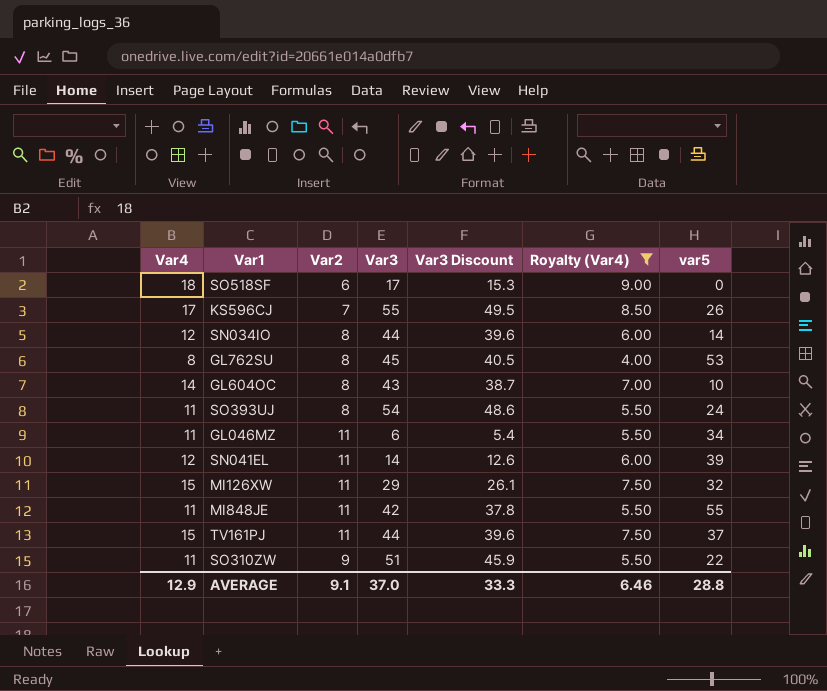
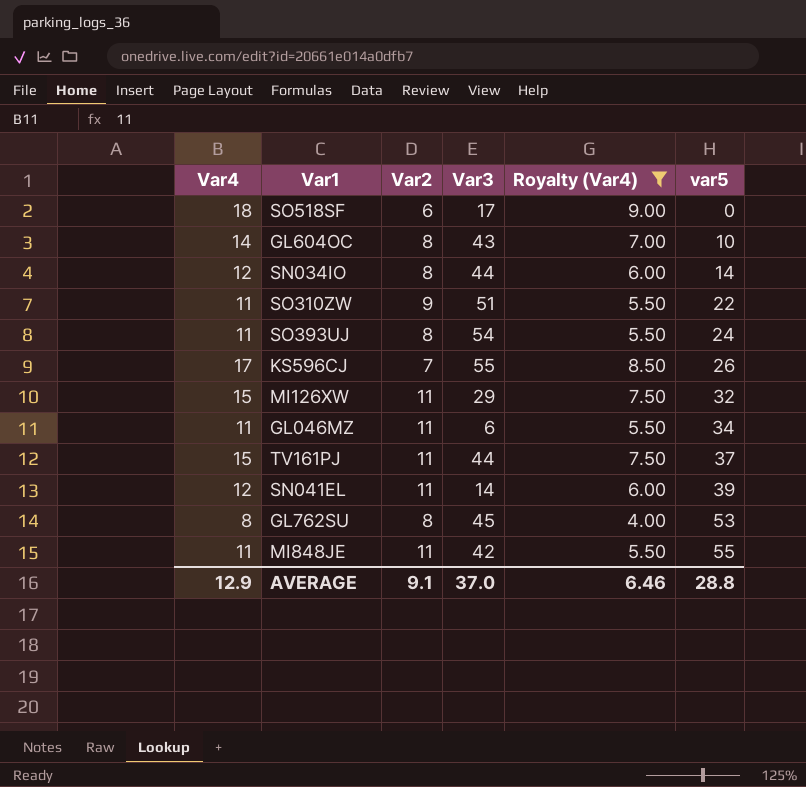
row order: none -> var5 ascending
column Var3 Discount | formula: [Var3] * 0.9 -> none

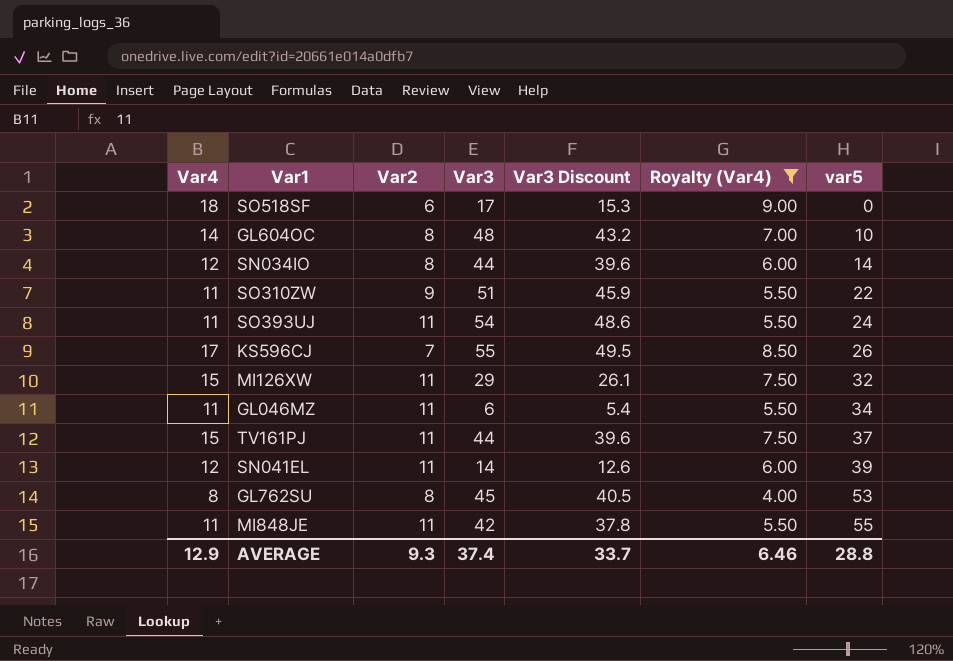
column Var3 Discount | formula: none -> [Var3] * 0.9
GL604OC | Var3: 43 -> 48
SO393UJ | Var2: 8 -> 11
AVERAGE | Var2: 9.1 -> 9.3
AVERAGE | Var3: 37.0 -> 37.4

